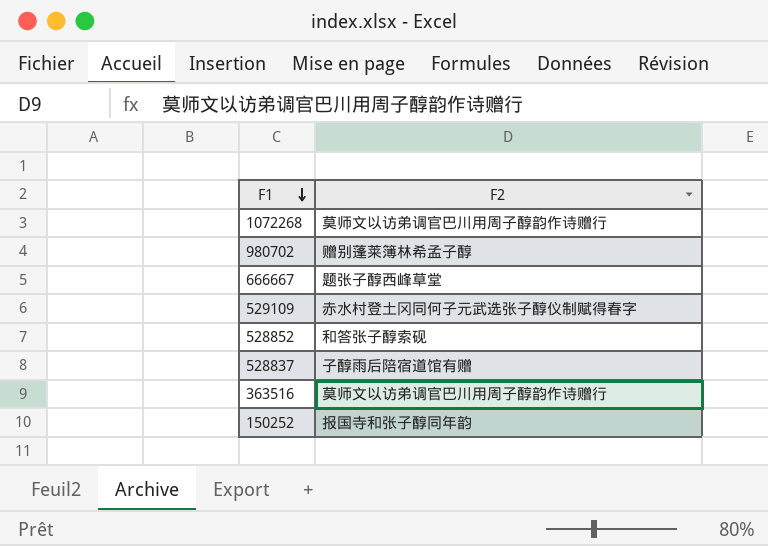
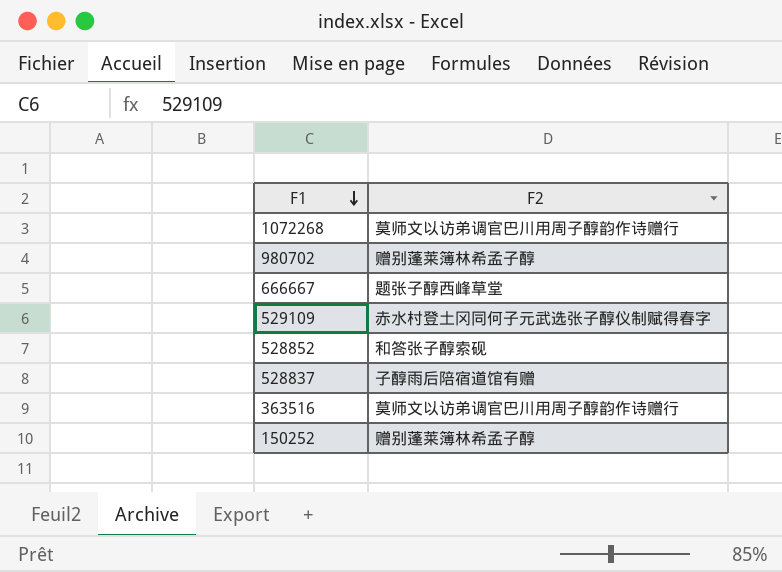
150252 | F2: 报国寺和张子醇同年韵 -> 赠别蓬莱簿林希孟子醇

